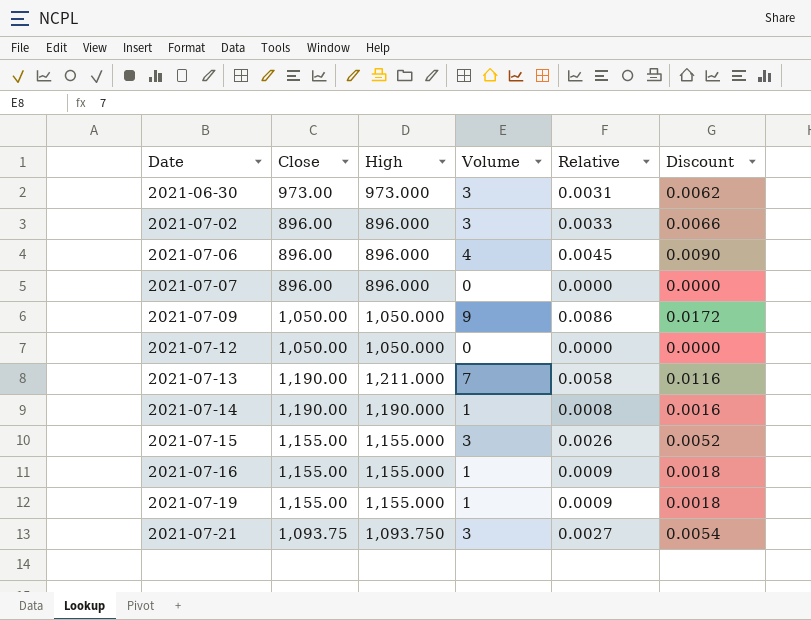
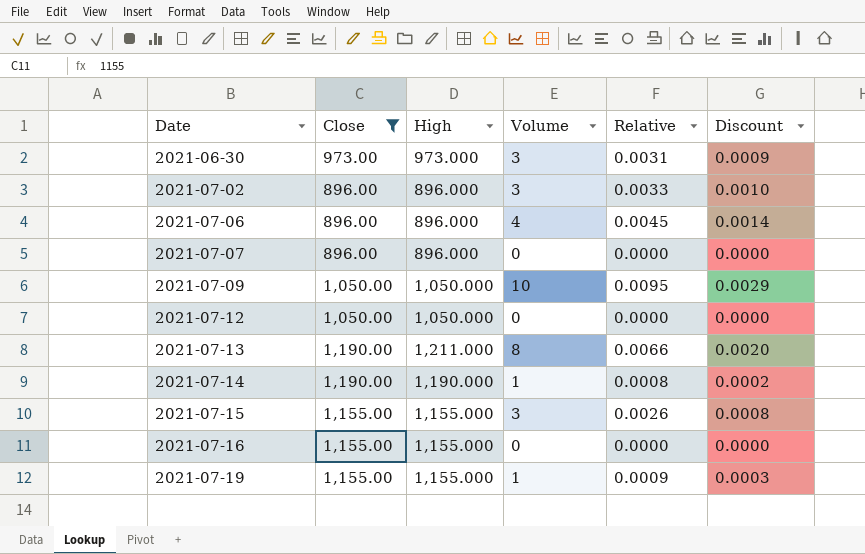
filter: none -> Close != 1,093.75
column Discount | formula: [Relative] * 2 -> [Relative] * 0.3
2021-07-09 | Volume: 9 -> 10
2021-07-09 | Relative: 0.0086 -> 0.0095
2021-07-13 | Volume: 7 -> 8
2021-07-13 | Relative: 0.0058 -> 0.0066
2021-07-16 | Volume: 1 -> 0
2021-07-16 | Relative: 0.0009 -> 0.0000

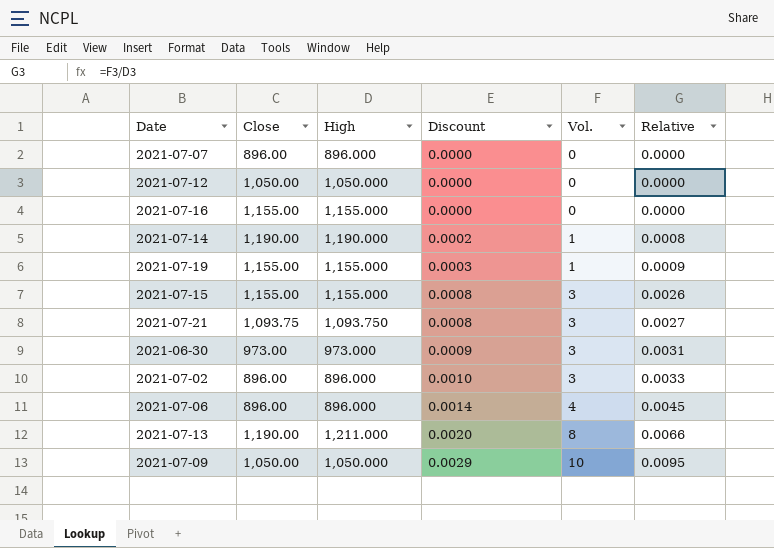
filter: Close != 1,093.75 -> none
row order: Date ascending -> Discount ascending
column Discount | position: 6 -> 4
column name: Volume -> Vol.

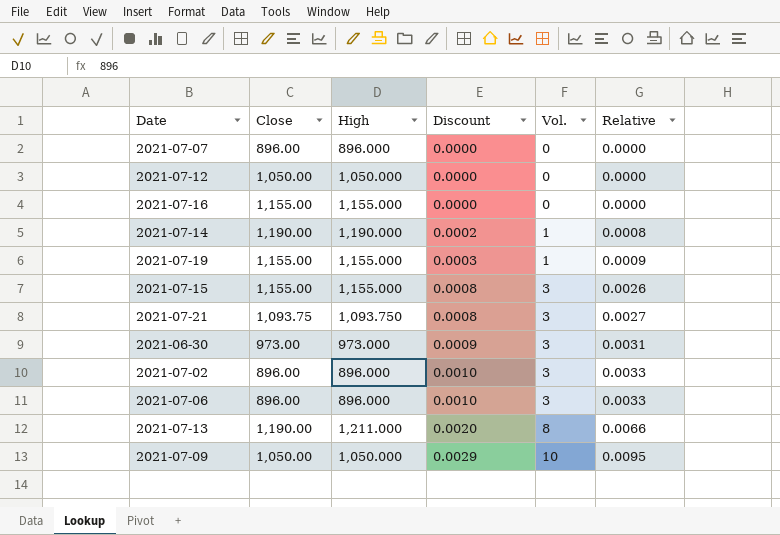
2021-07-06 | Discount: 0.0014 -> 0.0010
2021-07-06 | Vol.: 4 -> 3
2021-07-06 | Relative: 0.0045 -> 0.0033

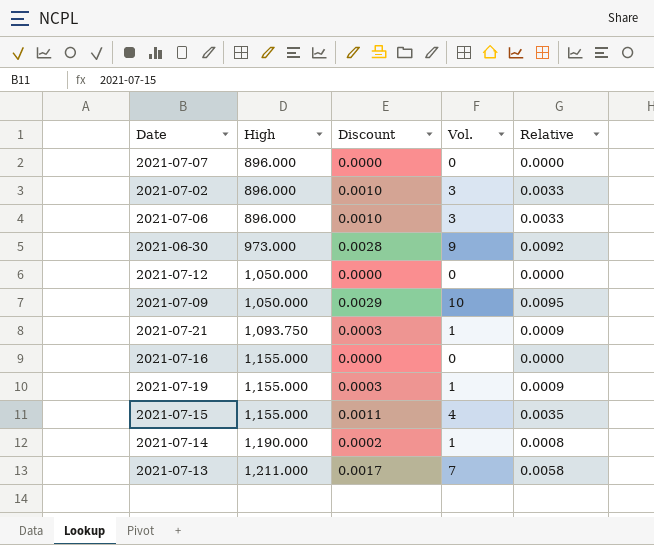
row order: Discount ascending -> High ascending
column Close | position: 2 -> none
2021-06-30 | Discount: 0.0009 -> 0.0028
2021-06-30 | Vol.: 3 -> 9
2021-06-30 | Relative: 0.0031 -> 0.0092
2021-07-21 | Discount: 0.0008 -> 0.0003
2021-07-21 | Vol.: 3 -> 1
2021-07-21 | Relative: 0.0027 -> 0.0009
2021-07-15 | Discount: 0.0008 -> 0.0011
2021-07-15 | Vol.: 3 -> 4
2021-07-15 | Relative: 0.0026 -> 0.0035
2021-07-13 | Discount: 0.0020 -> 0.0017
2021-07-13 | Vol.: 8 -> 7
2021-07-13 | Relative: 0.0066 -> 0.0058

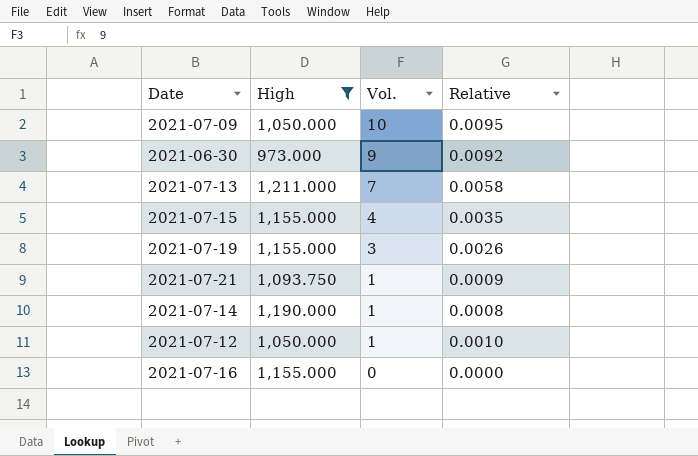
filter: none -> High != 896.000
row order: High ascending -> Vol. descending
column Discount | formula: [Relative] * 0.3 -> none
2021-07-19 | Vol.: 1 -> 3
2021-07-19 | Relative: 0.0009 -> 0.0026
2021-07-12 | Vol.: 0 -> 1
2021-07-12 | Relative: 0.0000 -> 0.0010

